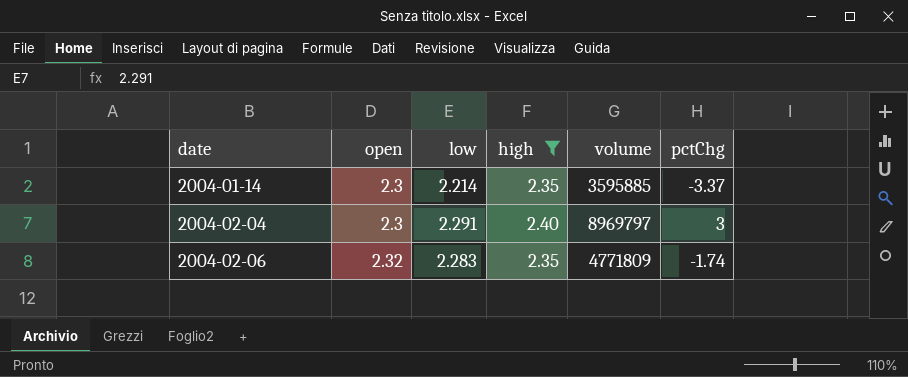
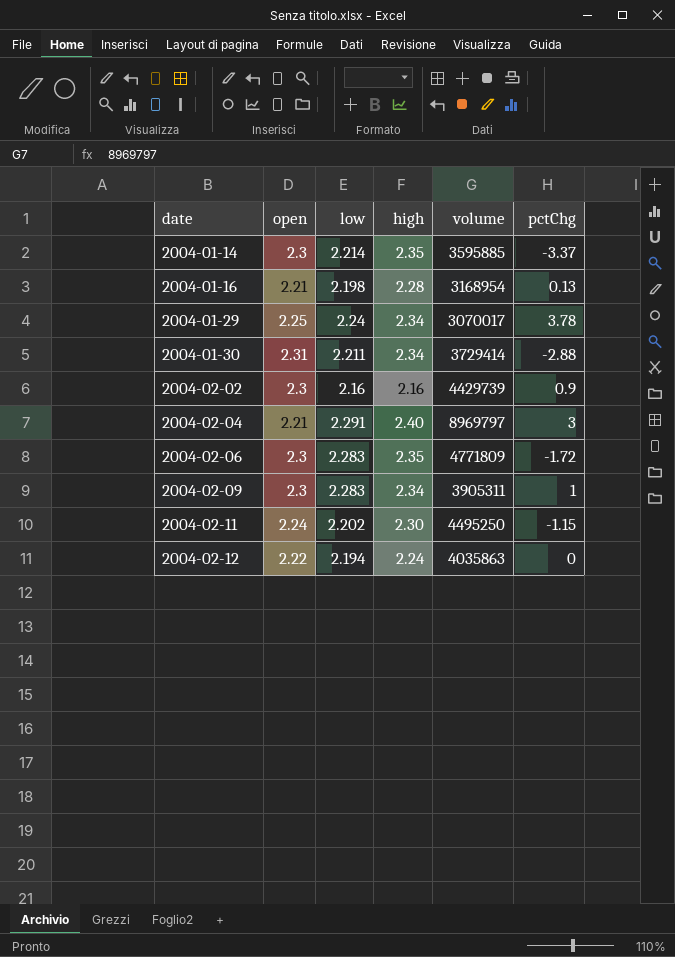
filter: high >= 2.35 -> none
2004-02-04 | open: 2.3 -> 2.21
2004-02-06 | open: 2.32 -> 2.3
2004-02-06 | pctChg: -1.74 -> -1.72

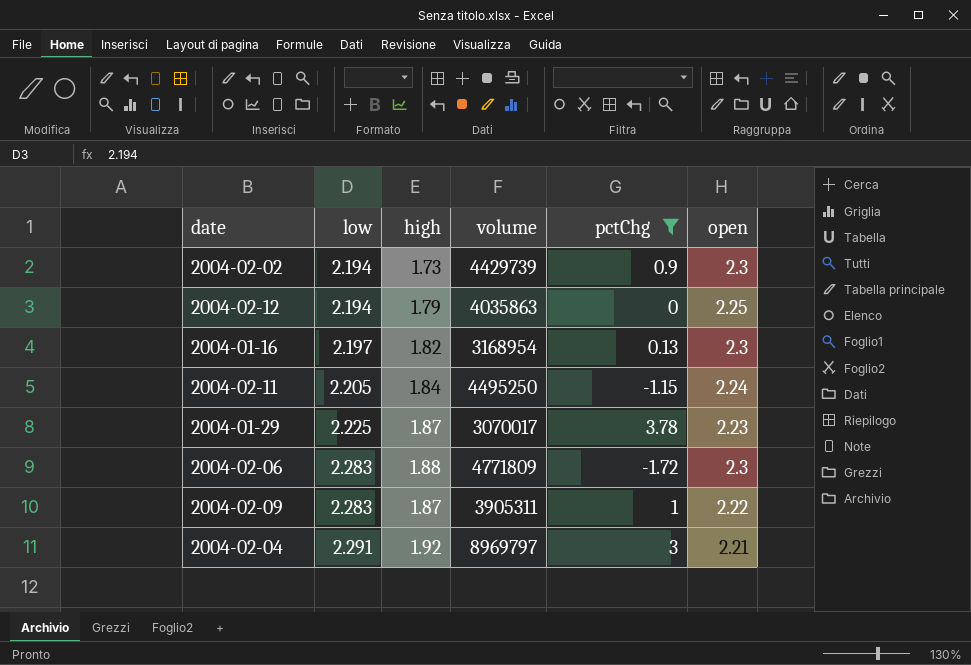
filter: none -> pctChg >= -1.72
row order: date ascending -> low ascending
column open | position: 2 -> 6
2004-02-02 | low: 2.16 -> 2.194
2004-02-02 | high: 2.16 -> 1.73
2004-02-12 | high: 2.24 -> 1.79
2004-02-12 | open: 2.22 -> 2.25
2004-01-16 | low: 2.198 -> 2.197
2004-01-16 | high: 2.28 -> 1.82
2004-01-16 | open: 2.21 -> 2.3
2004-02-11 | low: 2.202 -> 2.205
2004-02-11 | high: 2.30 -> 1.84
2004-01-29 | low: 2.24 -> 2.225
2004-01-29 | high: 2.34 -> 1.87
2004-01-29 | open: 2.25 -> 2.23
2004-02-06 | high: 2.35 -> 1.88
2004-02-09 | high: 2.34 -> 1.87
2004-02-09 | open: 2.3 -> 2.22
2004-02-04 | high: 2.40 -> 1.92

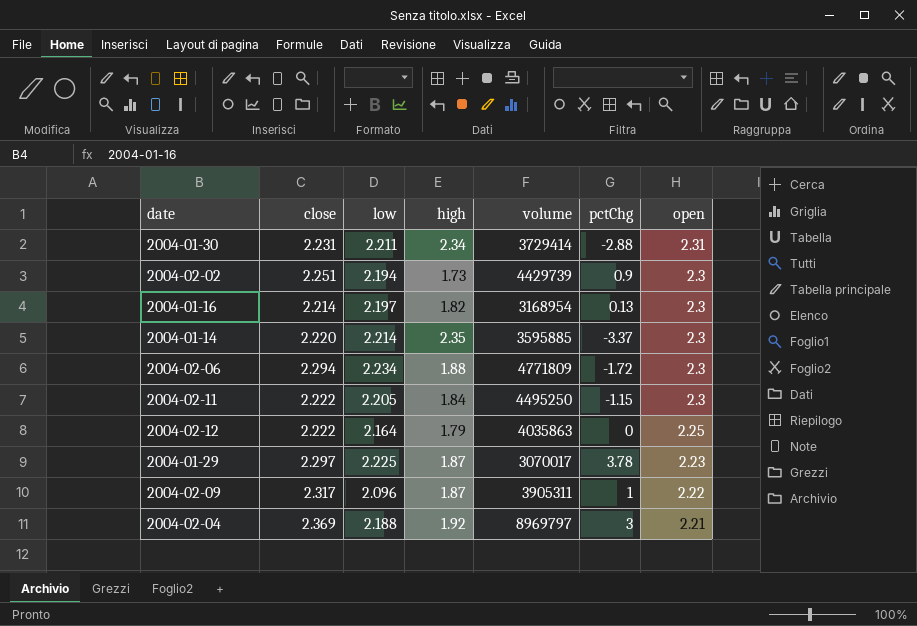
filter: pctChg >= -1.72 -> none
row order: low ascending -> open descending
column close | position: none -> 2
2004-02-06 | low: 2.283 -> 2.234
2004-02-11 | open: 2.24 -> 2.3
2004-02-12 | low: 2.194 -> 2.164
2004-02-09 | low: 2.283 -> 2.096
2004-02-04 | low: 2.291 -> 2.188

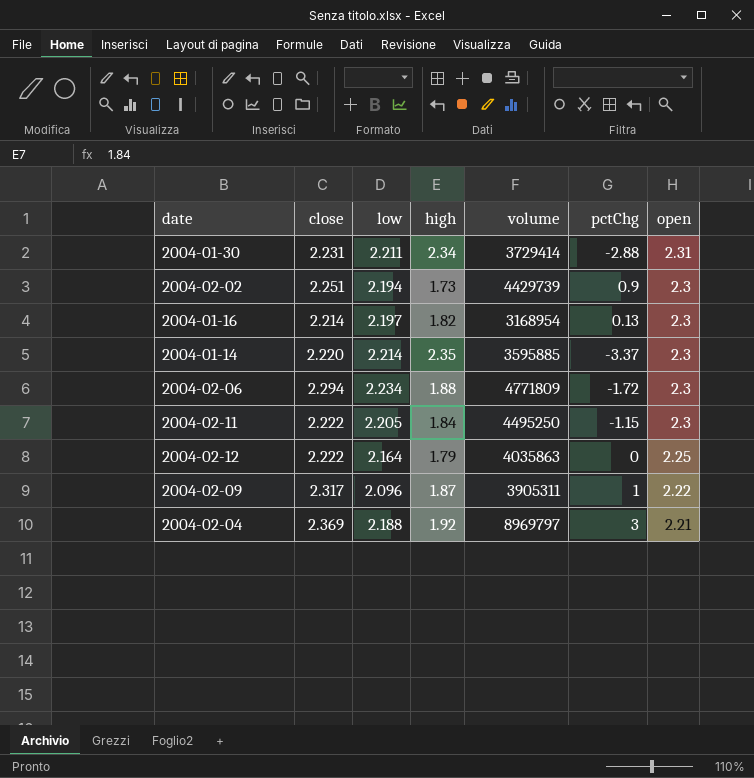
row 2004-01-29: 2.297 | 2.225 | 1.87 | 3070017 | 3.78 | 2.23 -> none

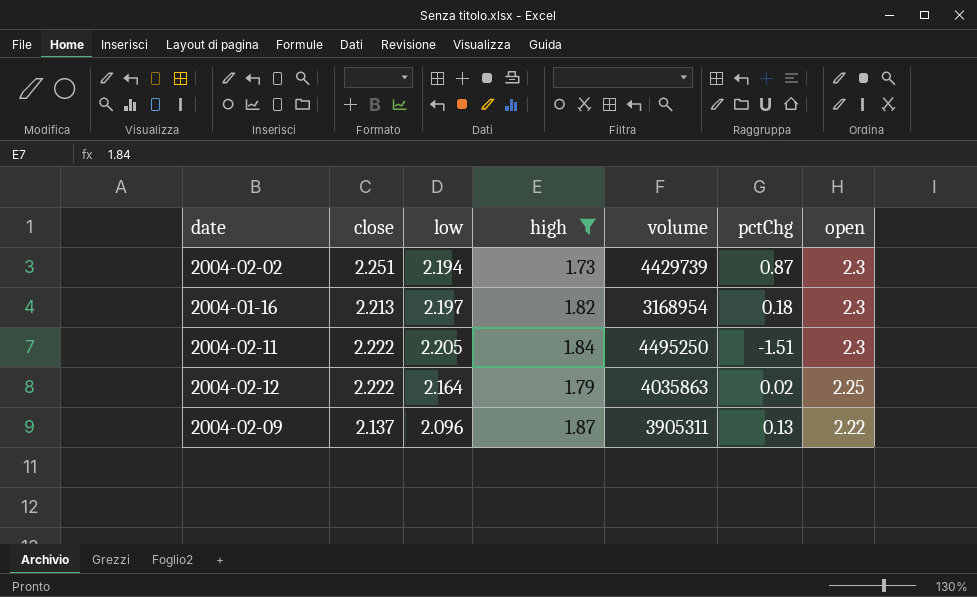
filter: none -> high <= 1.87
2004-02-02 | pctChg: 0.9 -> 0.87
2004-01-16 | close: 2.214 -> 2.213
2004-01-16 | pctChg: 0.13 -> 0.18
2004-02-11 | pctChg: -1.15 -> -1.51
2004-02-12 | pctChg: 0 -> 0.02
2004-02-09 | close: 2.317 -> 2.137
2004-02-09 | pctChg: 1 -> 0.13

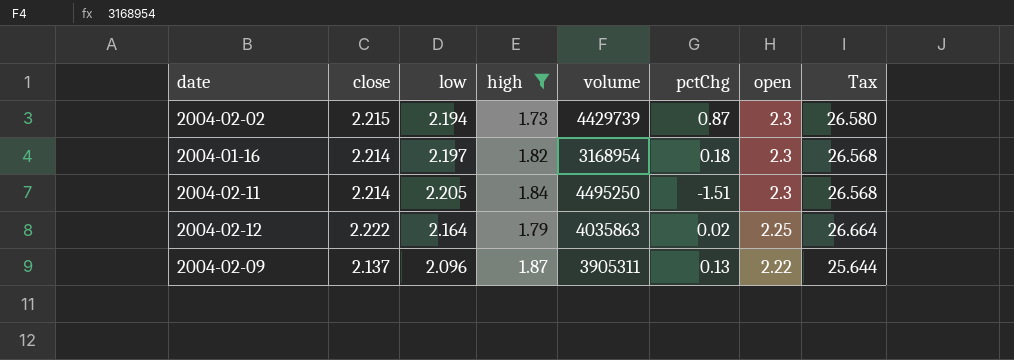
column Tax | formula: none -> [close] * 12
2004-02-02 | close: 2.251 -> 2.215
2004-01-16 | close: 2.213 -> 2.214
2004-02-11 | close: 2.222 -> 2.214

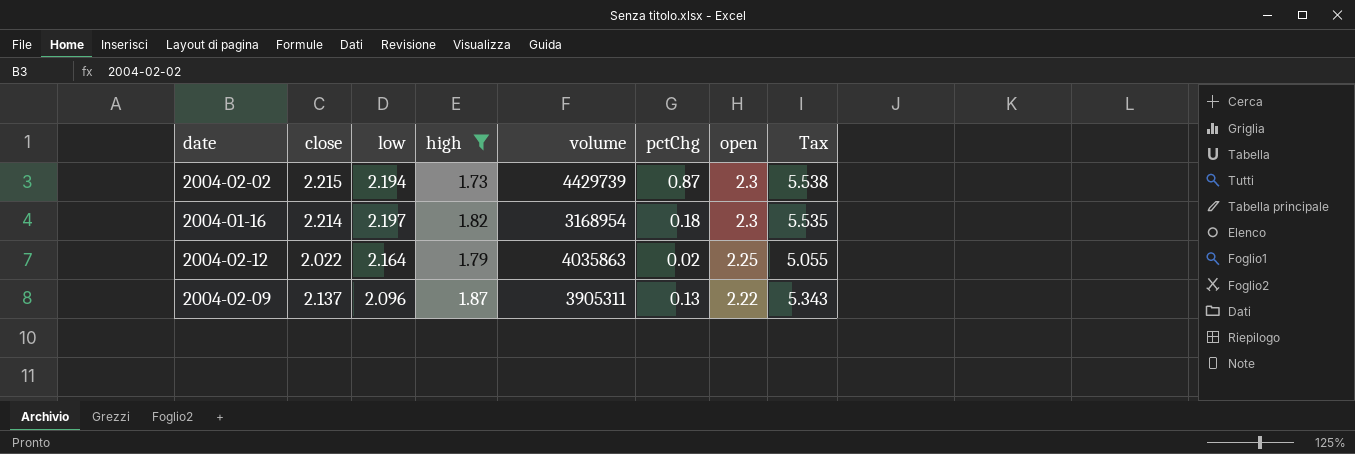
column Tax | formula: [close] * 12 -> [close] * 2.5
row 2004-02-11: 2.214 | 2.205 | 1.84 | 4495250 | -1.51 | 2.3 | 26.568 -> none
2004-02-12 | close: 2.222 -> 2.022

